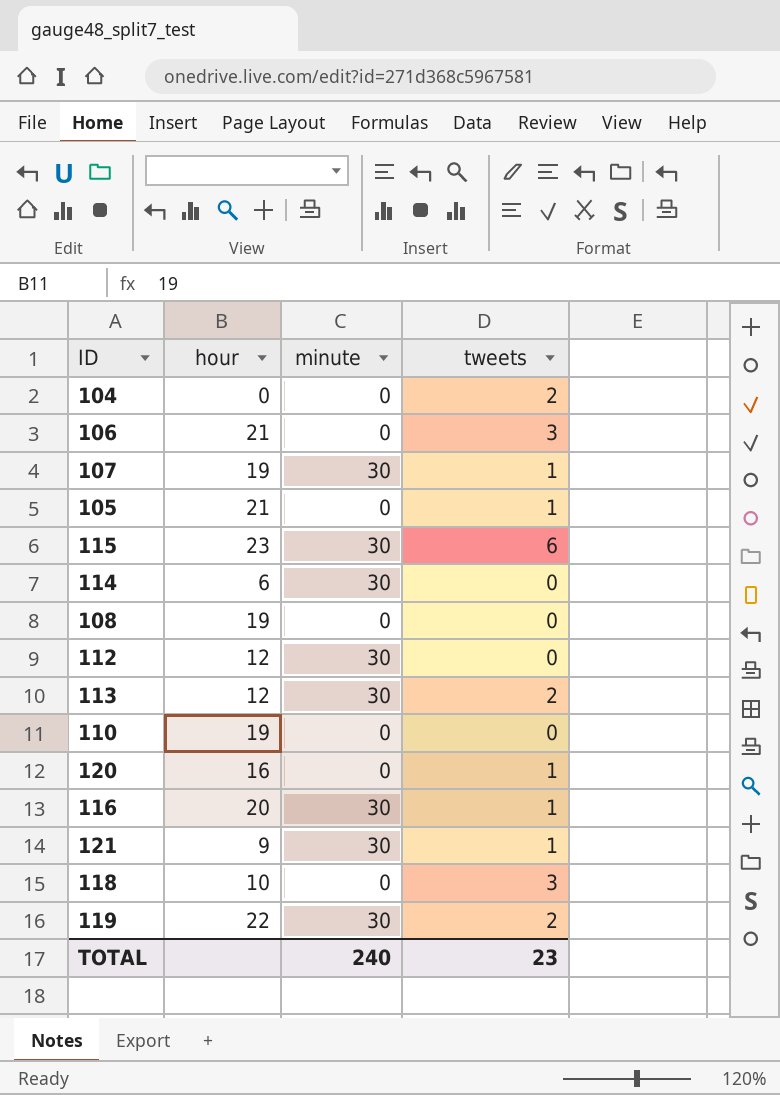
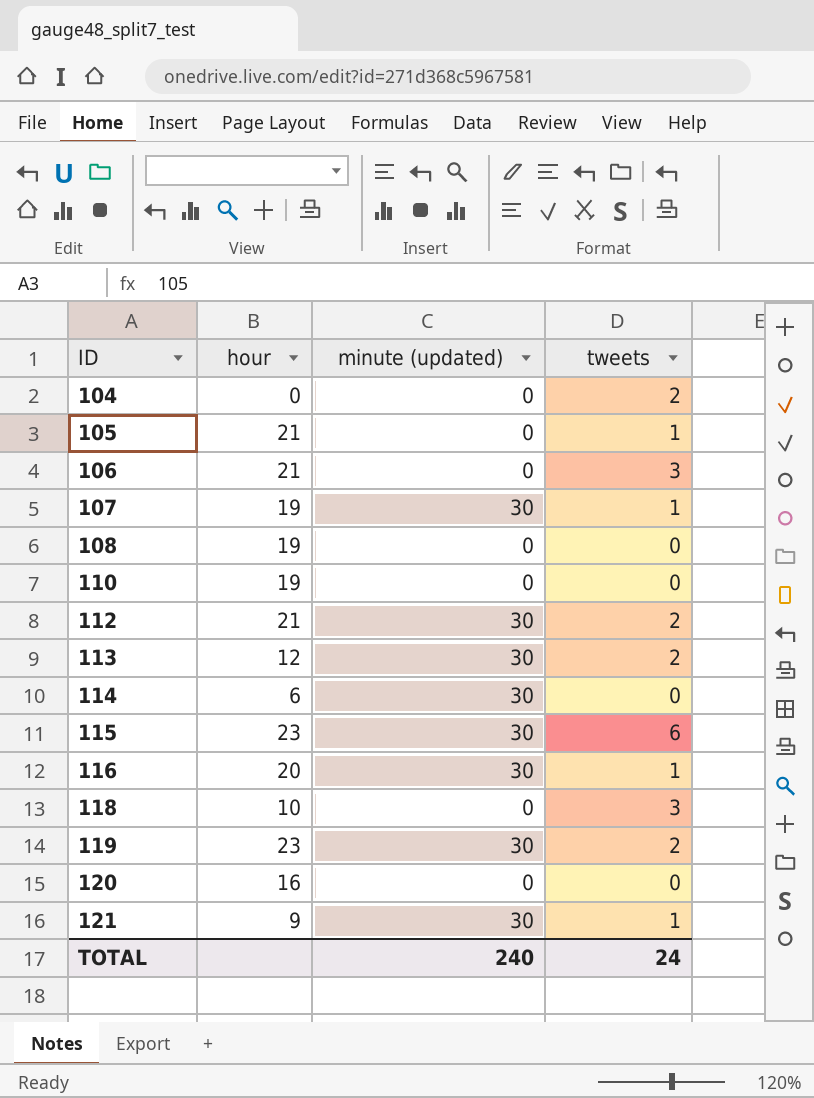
row order: none -> ID ascending
column name: minute -> minute (updated)
112 | hour: 12 -> 21
112 | tweets: 0 -> 2
119 | hour: 22 -> 23
120 | tweets: 1 -> 0
TOTAL | tweets: 23 -> 24

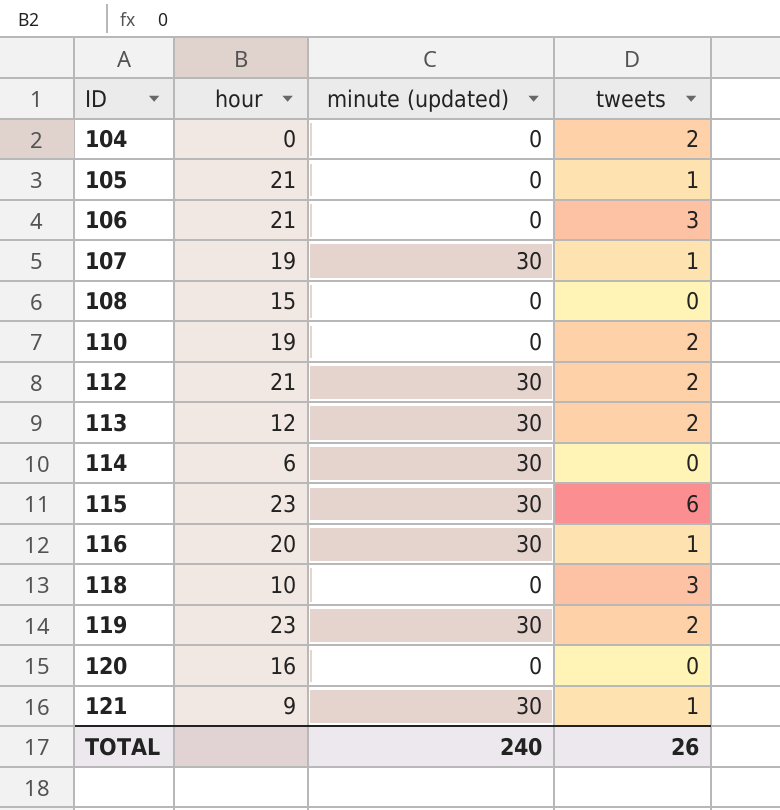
108 | hour: 19 -> 15
110 | tweets: 0 -> 2
TOTAL | tweets: 24 -> 26

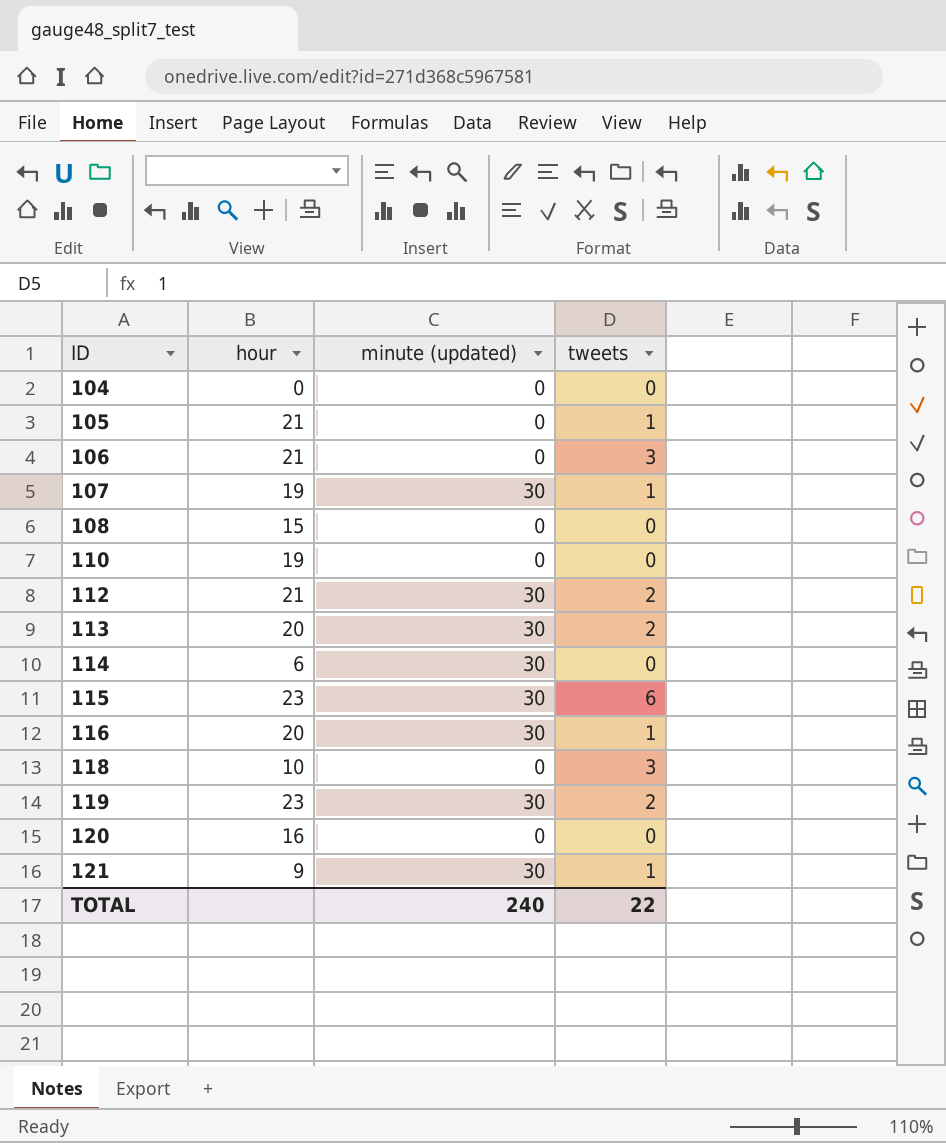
104 | tweets: 2 -> 0
110 | tweets: 2 -> 0
113 | hour: 12 -> 20
TOTAL | tweets: 26 -> 22

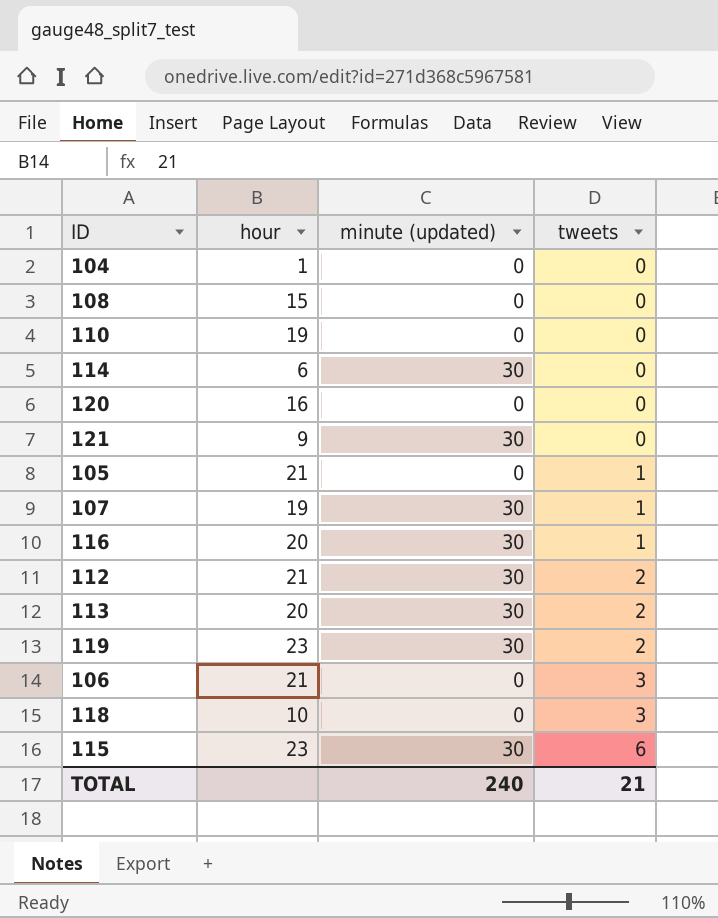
row order: ID ascending -> tweets ascending
104 | hour: 0 -> 1
121 | tweets: 1 -> 0
TOTAL | tweets: 22 -> 21

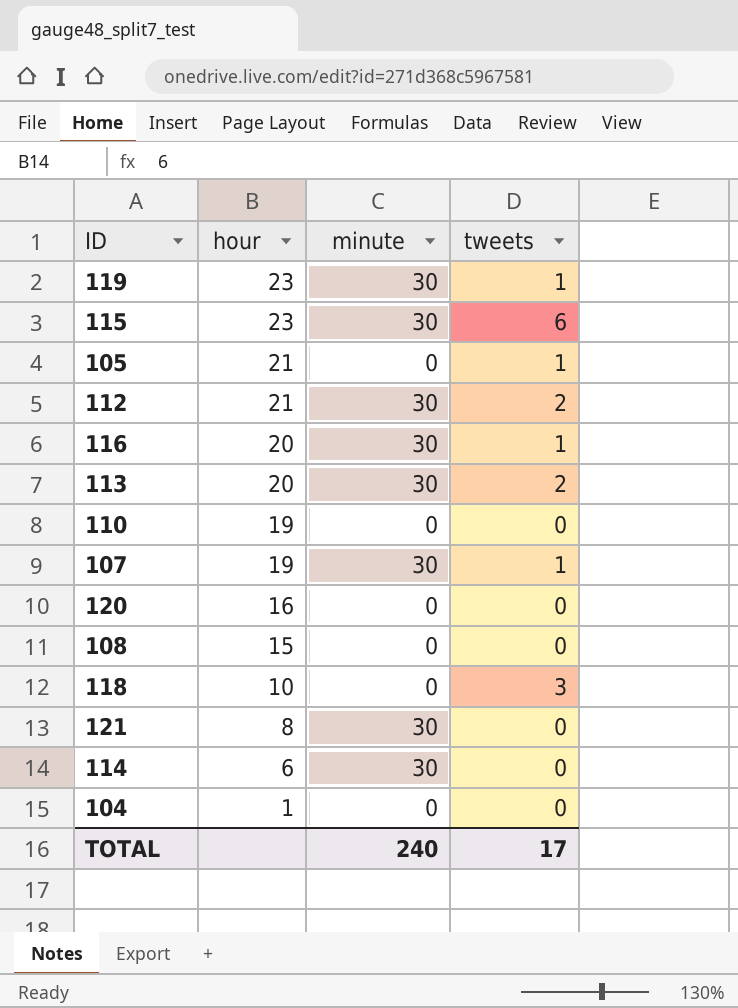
row order: tweets ascending -> hour descending
column name: minute (updated) -> minute
row 106: 21 | 0 | 3 -> none
119 | tweets: 2 -> 1
121 | hour: 9 -> 8
TOTAL | tweets: 21 -> 17

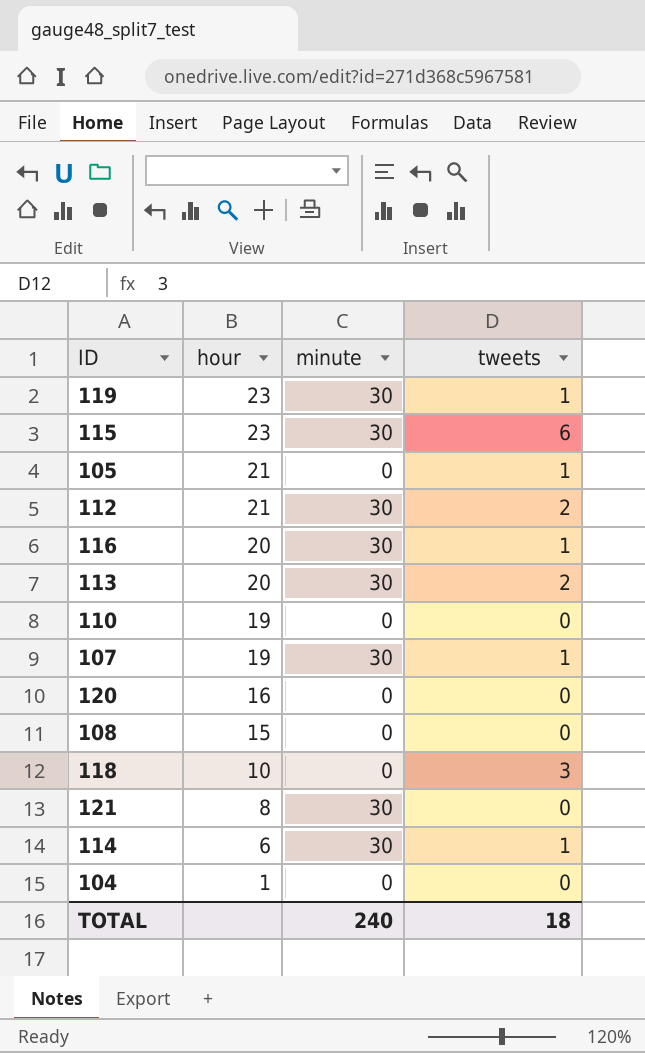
114 | tweets: 0 -> 1
TOTAL | tweets: 17 -> 18

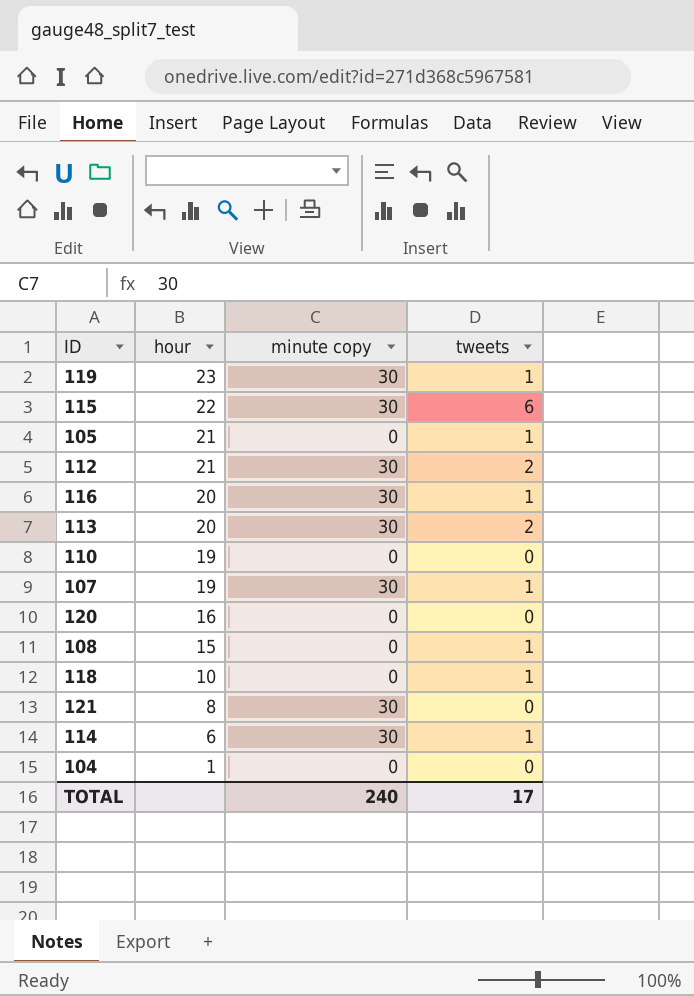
column name: minute -> minute copy
115 | hour: 23 -> 22
108 | tweets: 0 -> 1
118 | tweets: 3 -> 1
TOTAL | tweets: 18 -> 17

